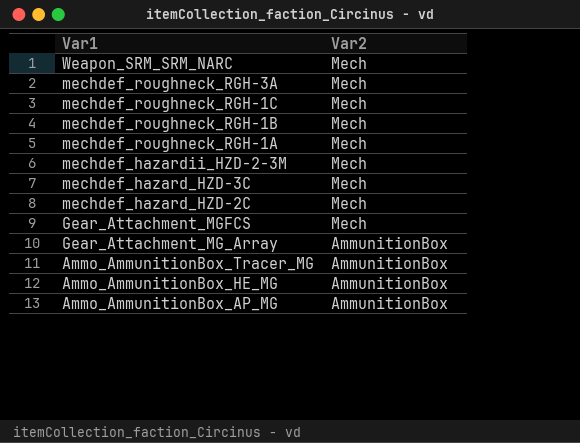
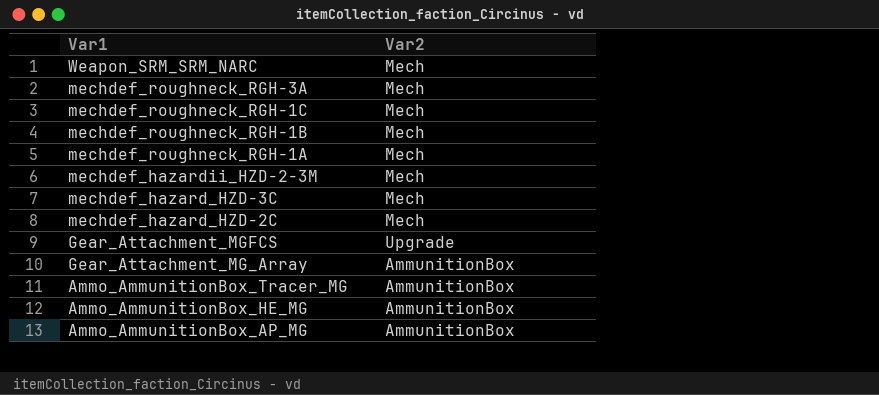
Gear_Attachment_MGFCS | Var2: Mech -> Upgrade

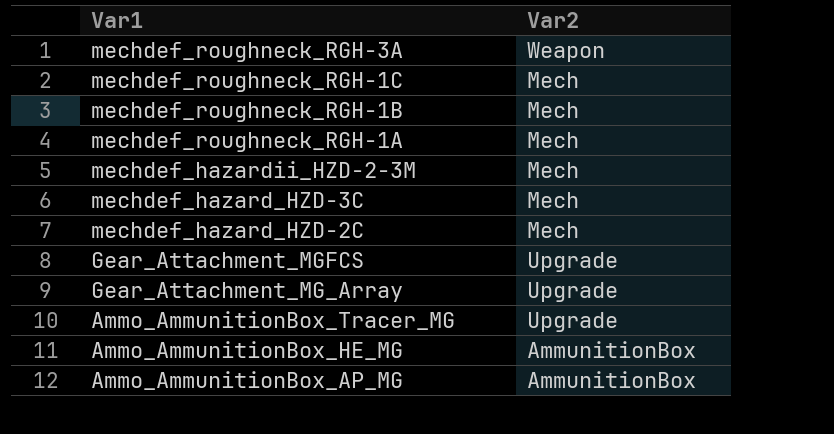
row Weapon_SRM_SRM_NARC: Mech -> none
mechdef_roughneck_RGH-3A | Var2: Mech -> Weapon
Gear_Attachment_MG_Array | Var2: AmmunitionBox -> Upgrade
Ammo_AmmunitionBox_Tracer_MG | Var2: AmmunitionBox -> Upgrade

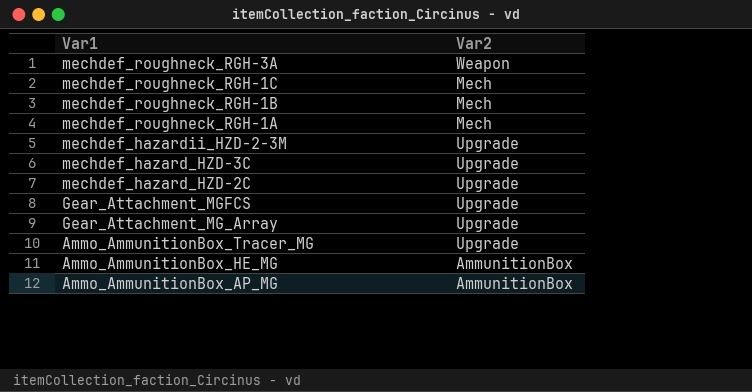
mechdef_hazardii_HZD-2-3M | Var2: Mech -> Upgrade
mechdef_hazard_HZD-3C | Var2: Mech -> Upgrade
mechdef_hazard_HZD-2C | Var2: Mech -> Upgrade

